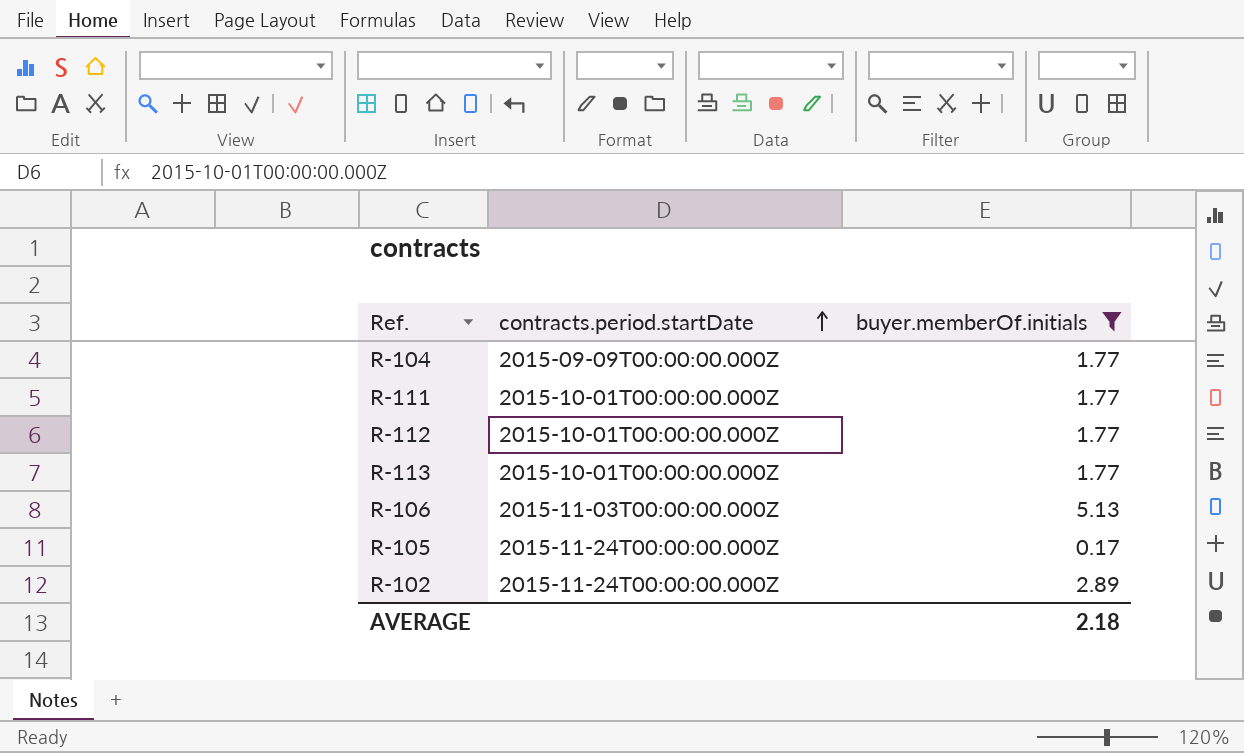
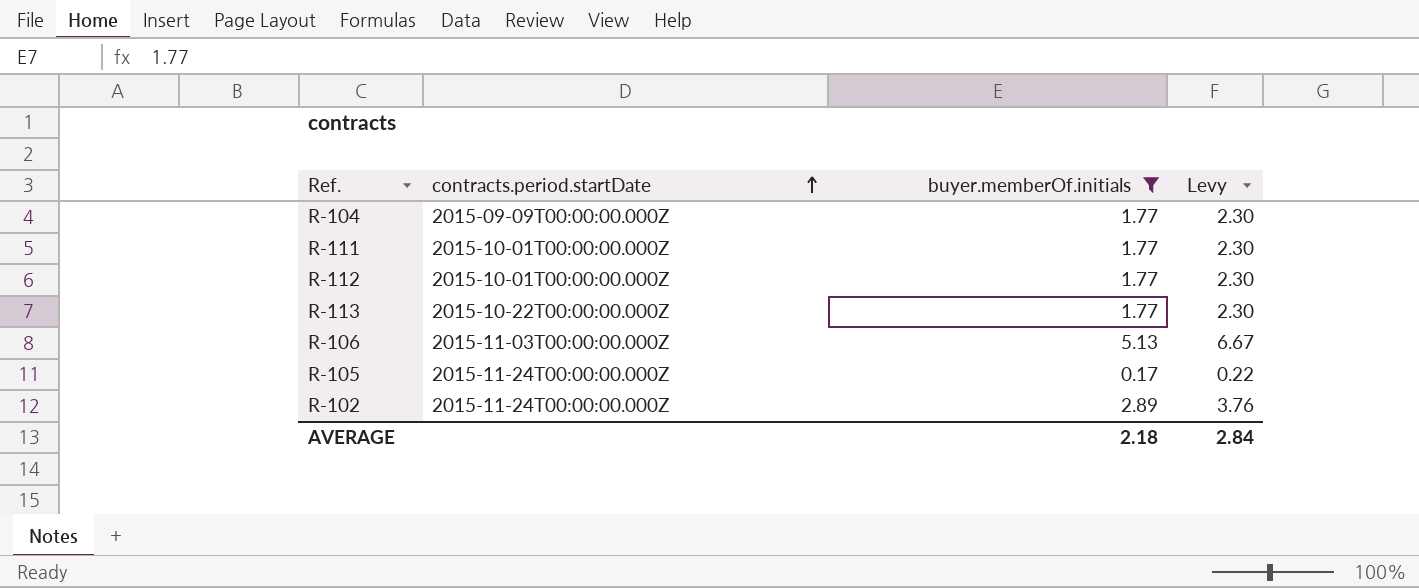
column Levy | formula: none -> [buyer.memberOf.initials] * 1.3
R-113 | contracts.period.startDate: 2015-10-01T00:00:00.000Z -> 2015-10-22T00:00:00.000Z

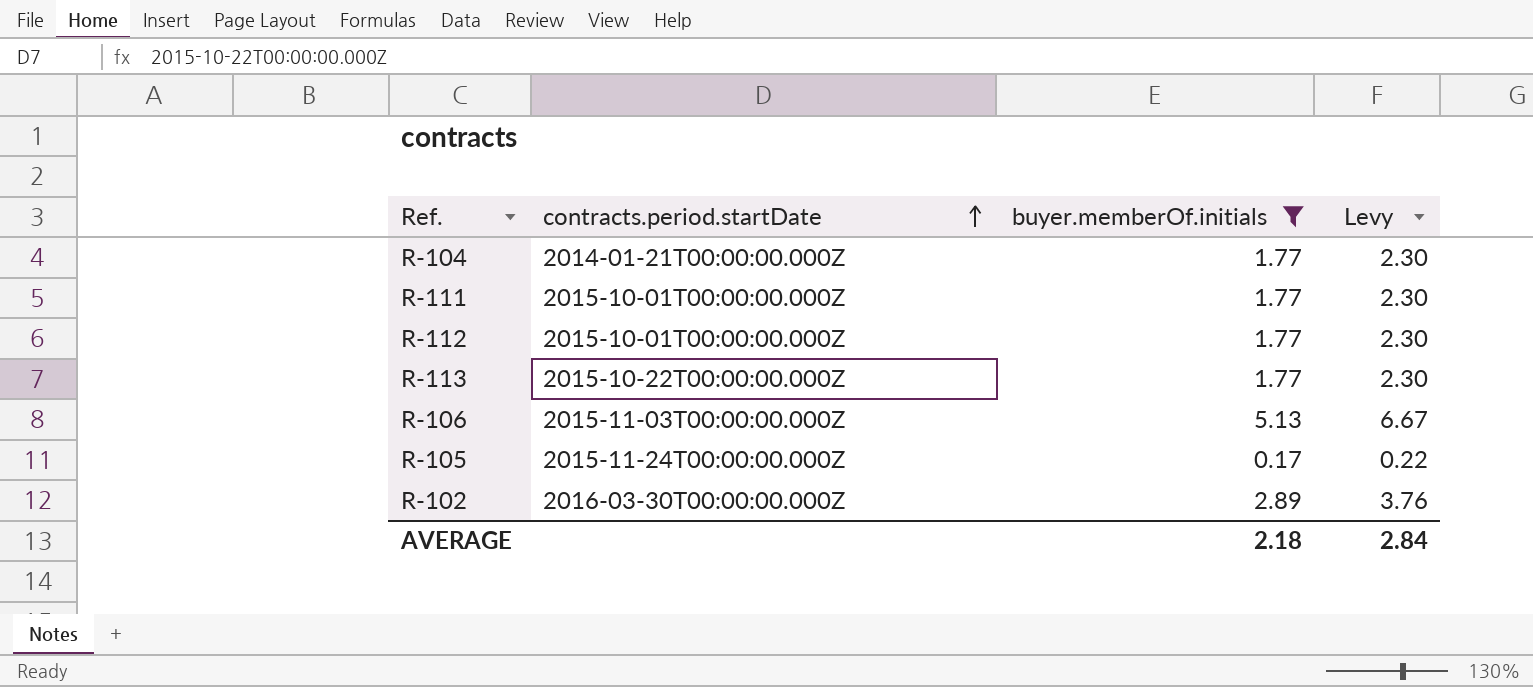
R-104 | contracts.period.startDate: 2015-09-09T00:00:00.000Z -> 2014-01-21T00:00:00.000Z
R-102 | contracts.period.startDate: 2015-11-24T00:00:00.000Z -> 2016-03-30T00:00:00.000Z

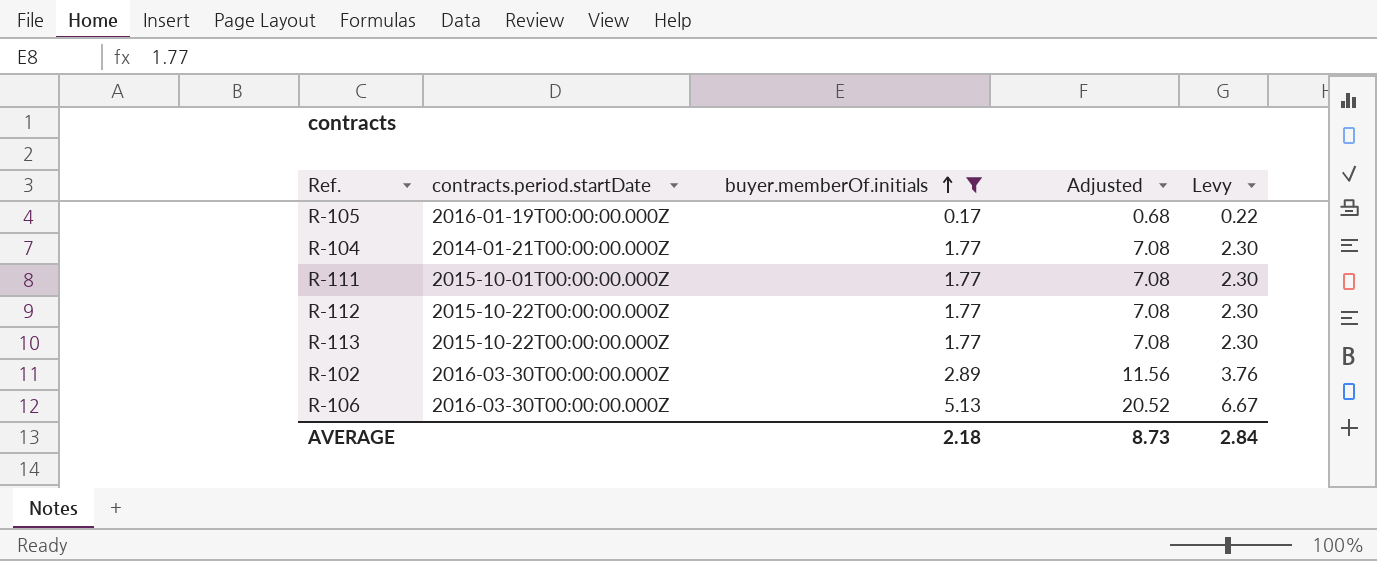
row order: contracts.period.startDate ascending -> buyer.memberOf.initials ascending
column Adjusted | formula: none -> [buyer.memberOf.initials] * 4
R-105 | contracts.period.startDate: 2015-11-24T00:00:00.000Z -> 2016-01-19T00:00:00.000Z
R-112 | contracts.period.startDate: 2015-10-01T00:00:00.000Z -> 2015-10-22T00:00:00.000Z
R-106 | contracts.period.startDate: 2015-11-03T00:00:00.000Z -> 2016-03-30T00:00:00.000Z

